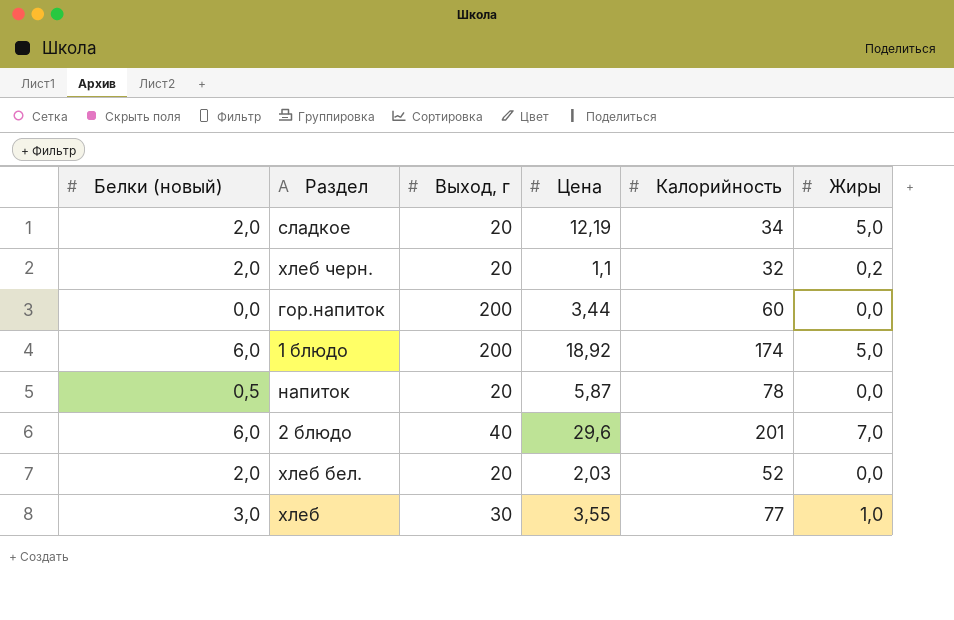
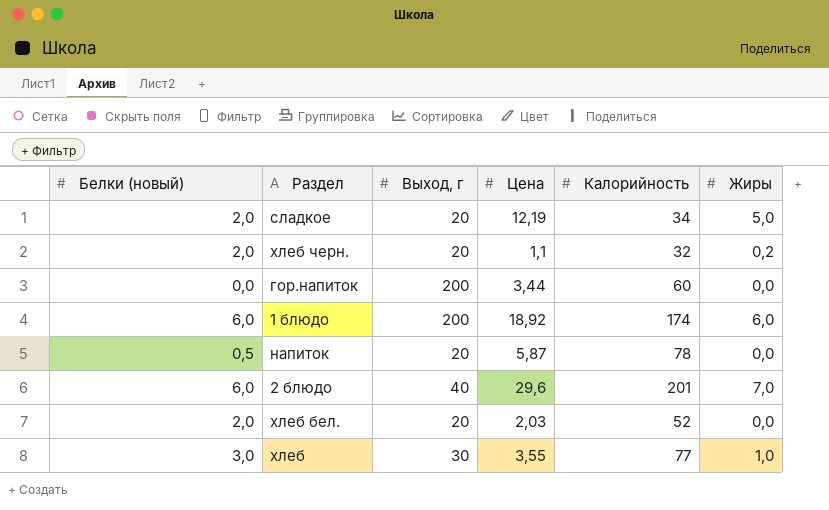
1 блюдо | Жиры: 5,0 -> 6,0

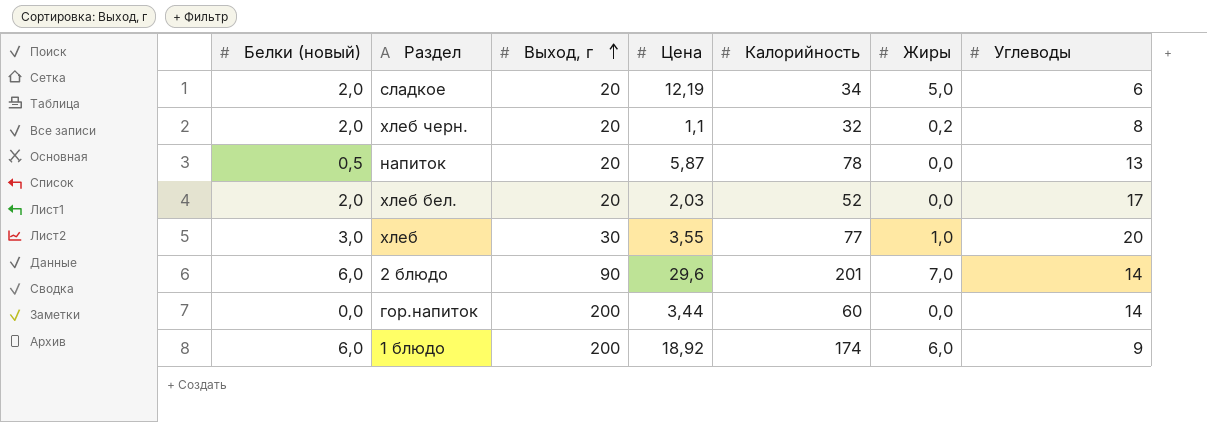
row order: none -> Выход, г ascending
column Углеводы | position: none -> 7
2 блюдо | Выход, г: 40 -> 90

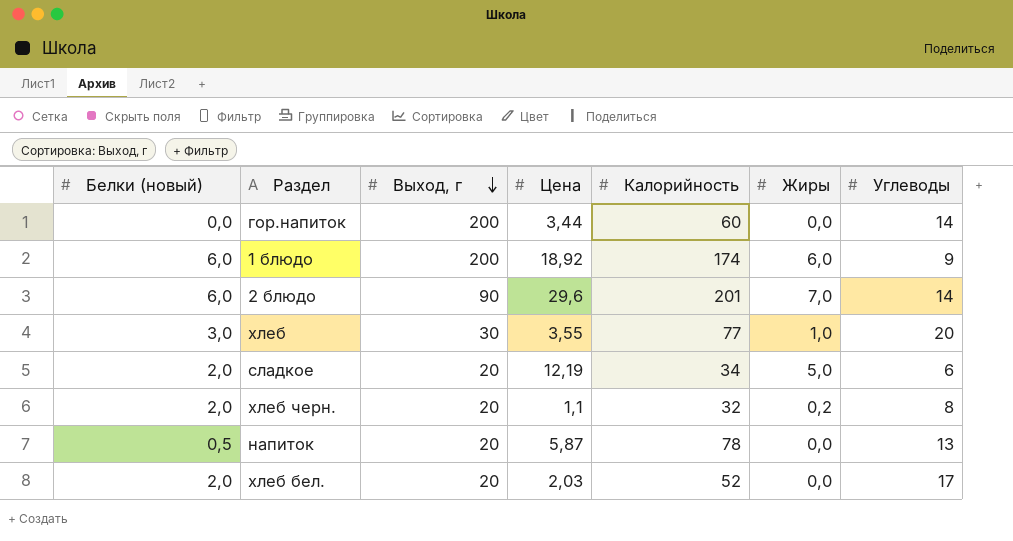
row order: Выход, г ascending -> Выход, г descending

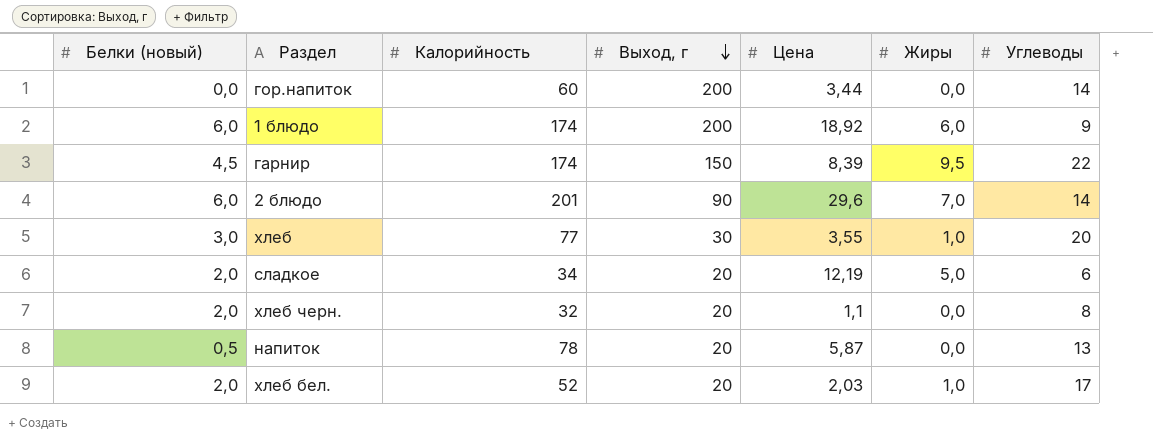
column Калорийность | position: 5 -> 3
row гарнир: none -> 4,5 | 174 | 150 | 8,39 | 9,5 | 22
хлеб черн. | Жиры: 0,2 -> 0,0
хлеб бел. | Жиры: 0,0 -> 1,0

